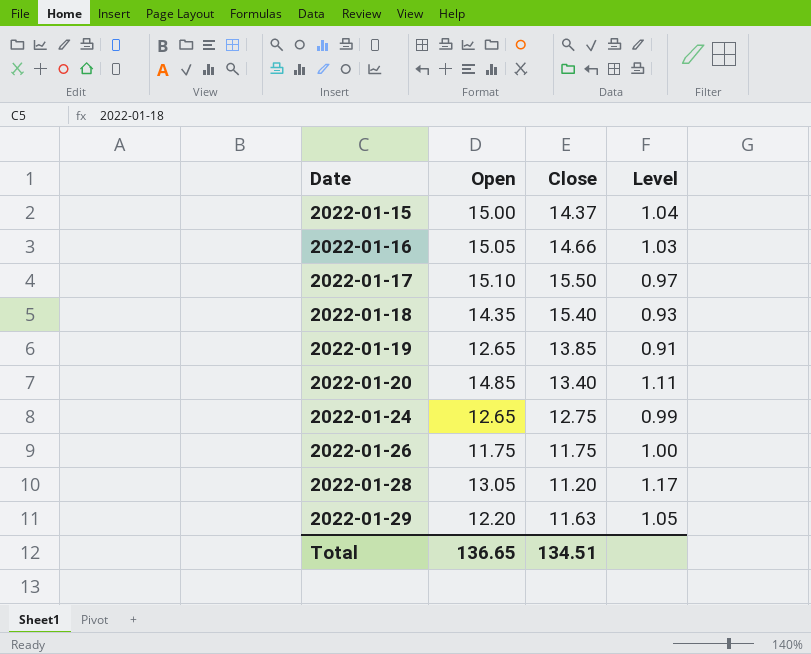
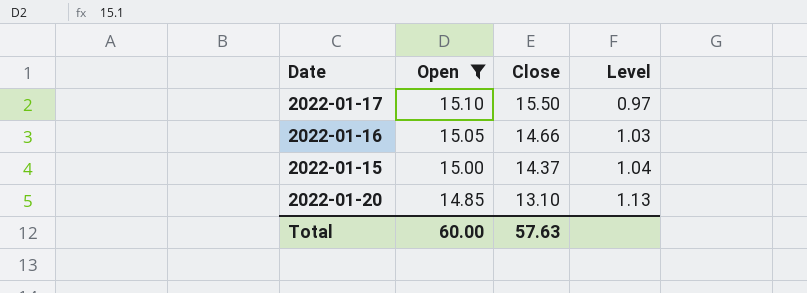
filter: none -> Open >= 14.85
row order: Date ascending -> Open descending
2022-01-20 | Close: 13.40 -> 13.10
2022-01-20 | Level: 1.11 -> 1.13
Total | Open: 136.65 -> 60.00
Total | Close: 134.51 -> 57.63

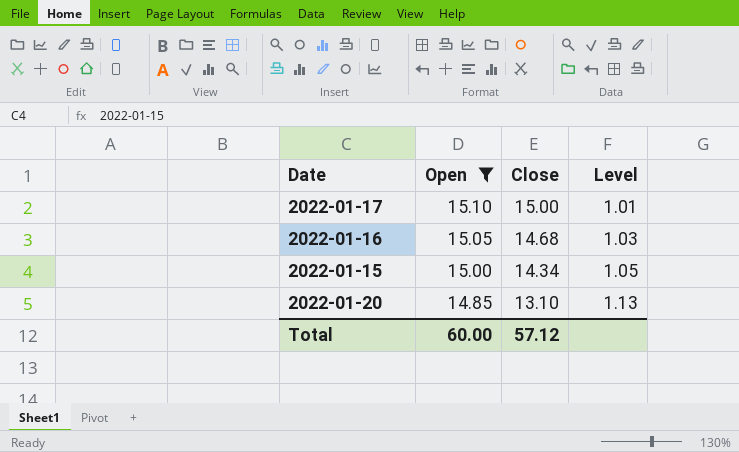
2022-01-17 | Close: 15.50 -> 15.00
2022-01-17 | Level: 0.97 -> 1.01
2022-01-16 | Close: 14.66 -> 14.68
2022-01-15 | Close: 14.37 -> 14.34
2022-01-15 | Level: 1.04 -> 1.05
Total | Close: 57.63 -> 57.12

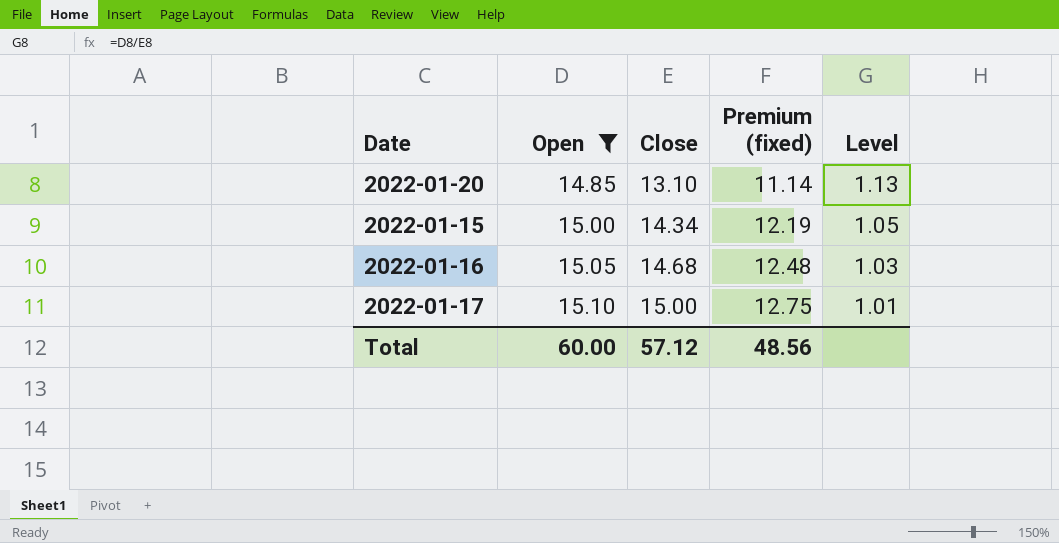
row order: Open descending -> Open ascending
column Premium (fixed) | formula: none -> [Close] * 0.85

